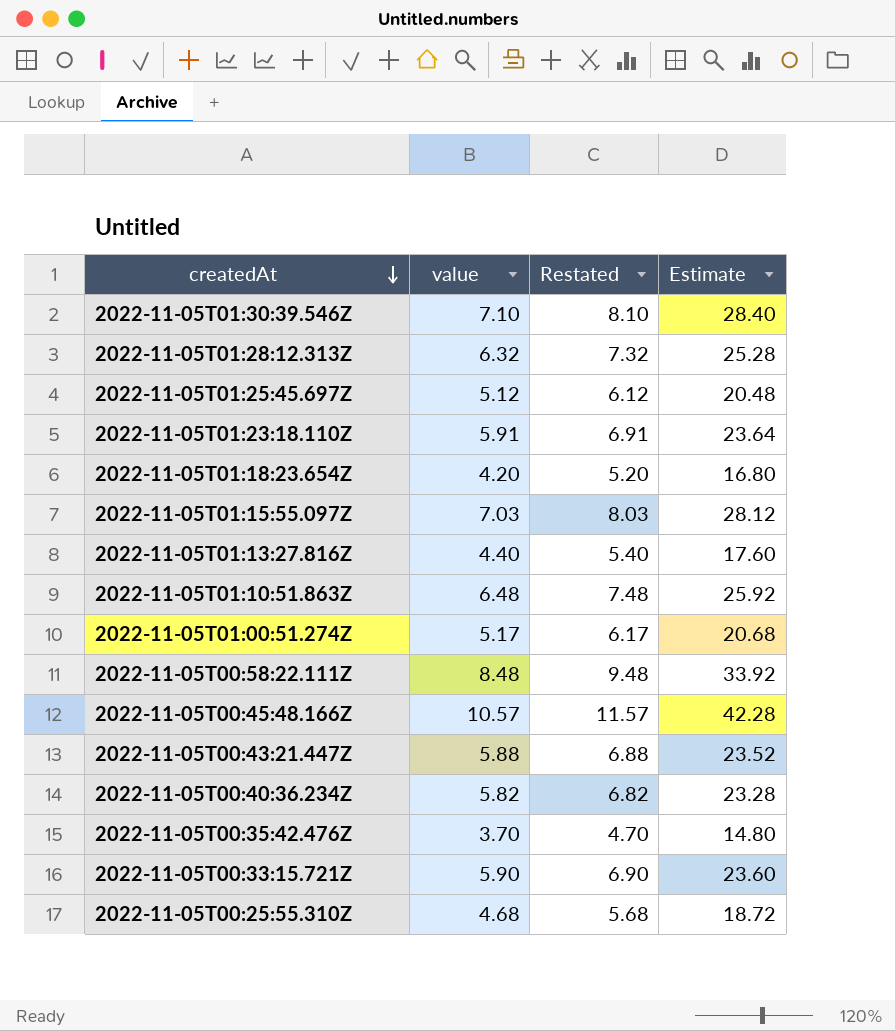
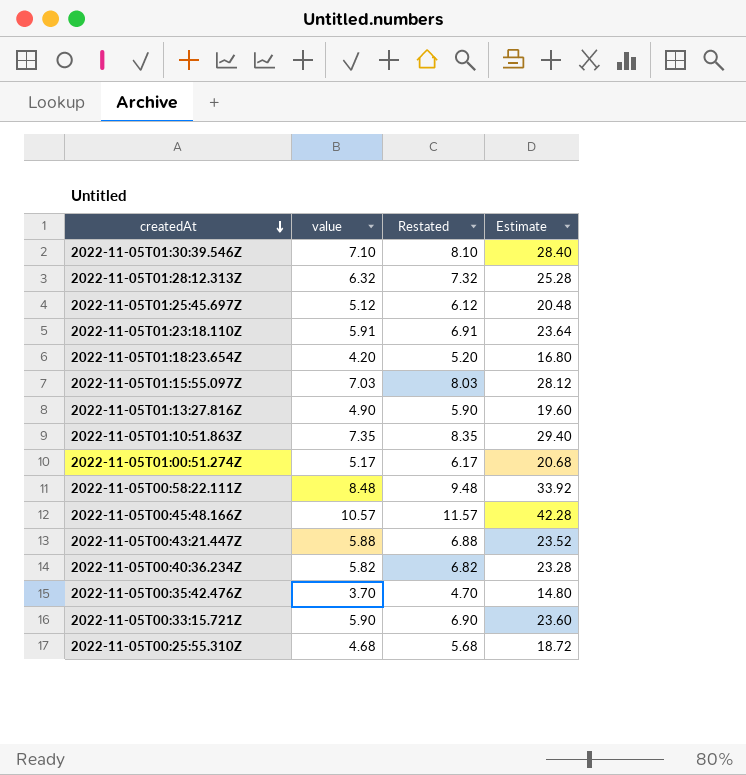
2022-11-05T01:13:27.816Z | value: 4.40 -> 4.90
2022-11-05T01:13:27.816Z | Restated: 5.40 -> 5.90
2022-11-05T01:13:27.816Z | Estimate: 17.60 -> 19.60
2022-11-05T01:10:51.863Z | value: 6.48 -> 7.35
2022-11-05T01:10:51.863Z | Restated: 7.48 -> 8.35
2022-11-05T01:10:51.863Z | Estimate: 25.92 -> 29.40

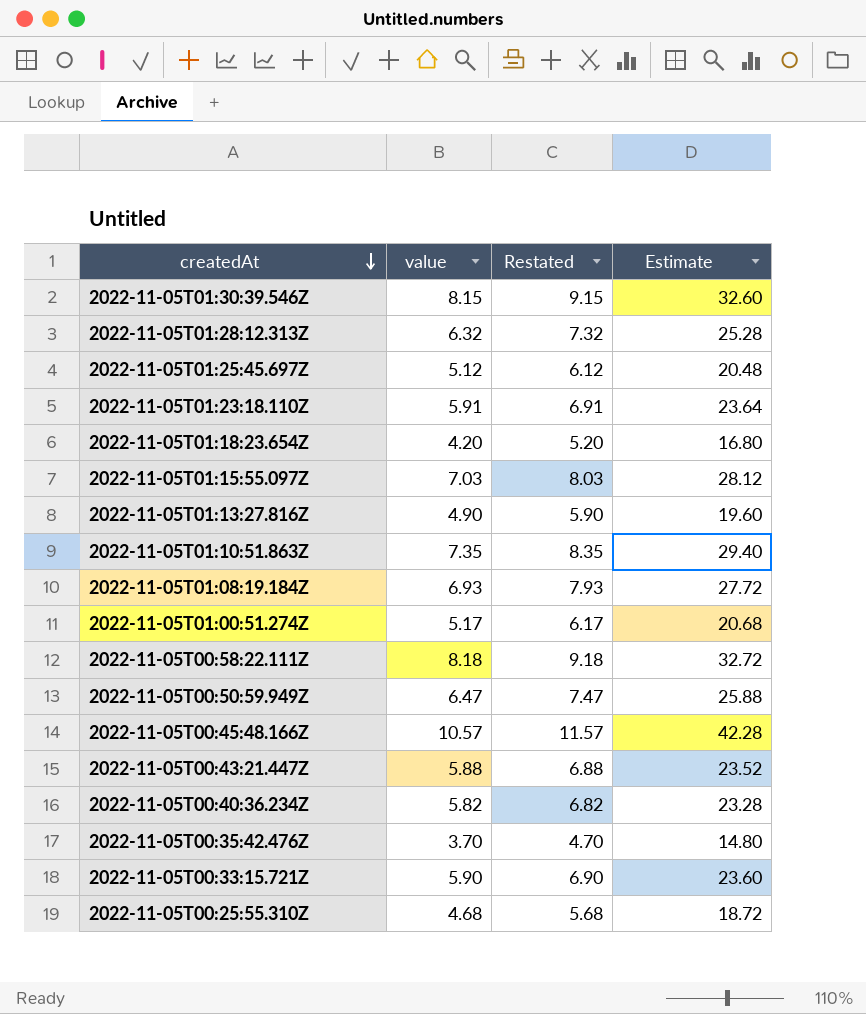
2022-11-05T01:30:39.546Z | value: 7.10 -> 8.15
2022-11-05T01:30:39.546Z | Restated: 8.10 -> 9.15
2022-11-05T01:30:39.546Z | Estimate: 28.40 -> 32.60
row 2022-11-05T01:08:19.184Z: none -> 6.93 | 7.93 | 27.72
2022-11-05T00:58:22.111Z | value: 8.48 -> 8.18
2022-11-05T00:58:22.111Z | Restated: 9.48 -> 9.18
2022-11-05T00:58:22.111Z | Estimate: 33.92 -> 32.72
row 2022-11-05T00:50:59.949Z: none -> 6.47 | 7.47 | 25.88

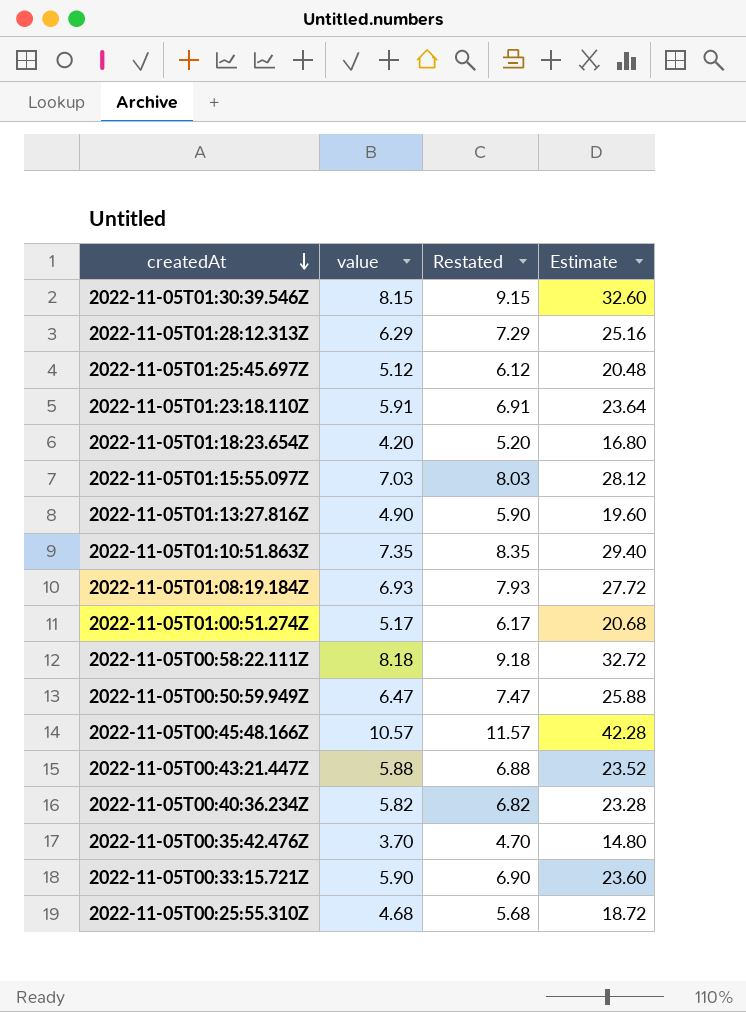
2022-11-05T01:28:12.313Z | value: 6.32 -> 6.29
2022-11-05T01:28:12.313Z | Restated: 7.32 -> 7.29
2022-11-05T01:28:12.313Z | Estimate: 25.28 -> 25.16

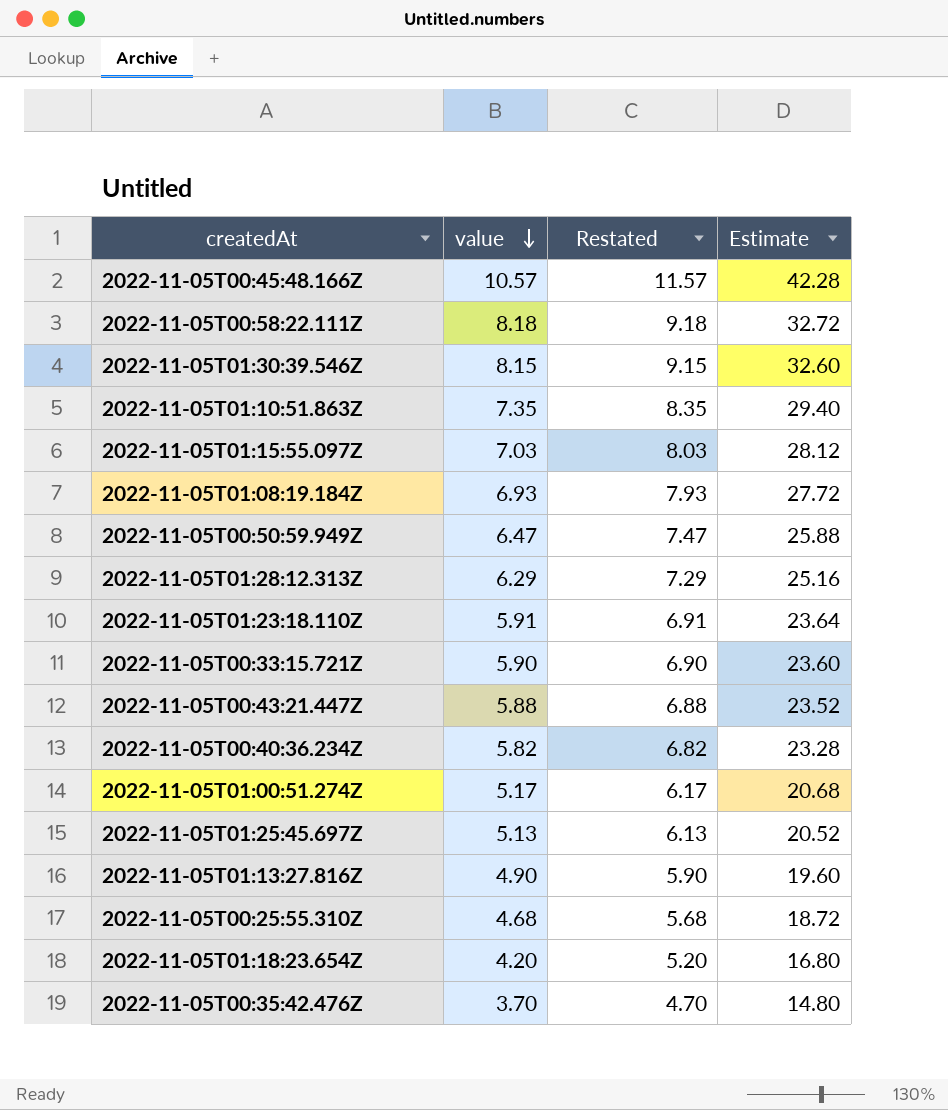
row order: createdAt descending -> value descending
2022-11-05T01:25:45.697Z | value: 5.12 -> 5.13
2022-11-05T01:25:45.697Z | Restated: 6.12 -> 6.13
2022-11-05T01:25:45.697Z | Estimate: 20.48 -> 20.52

